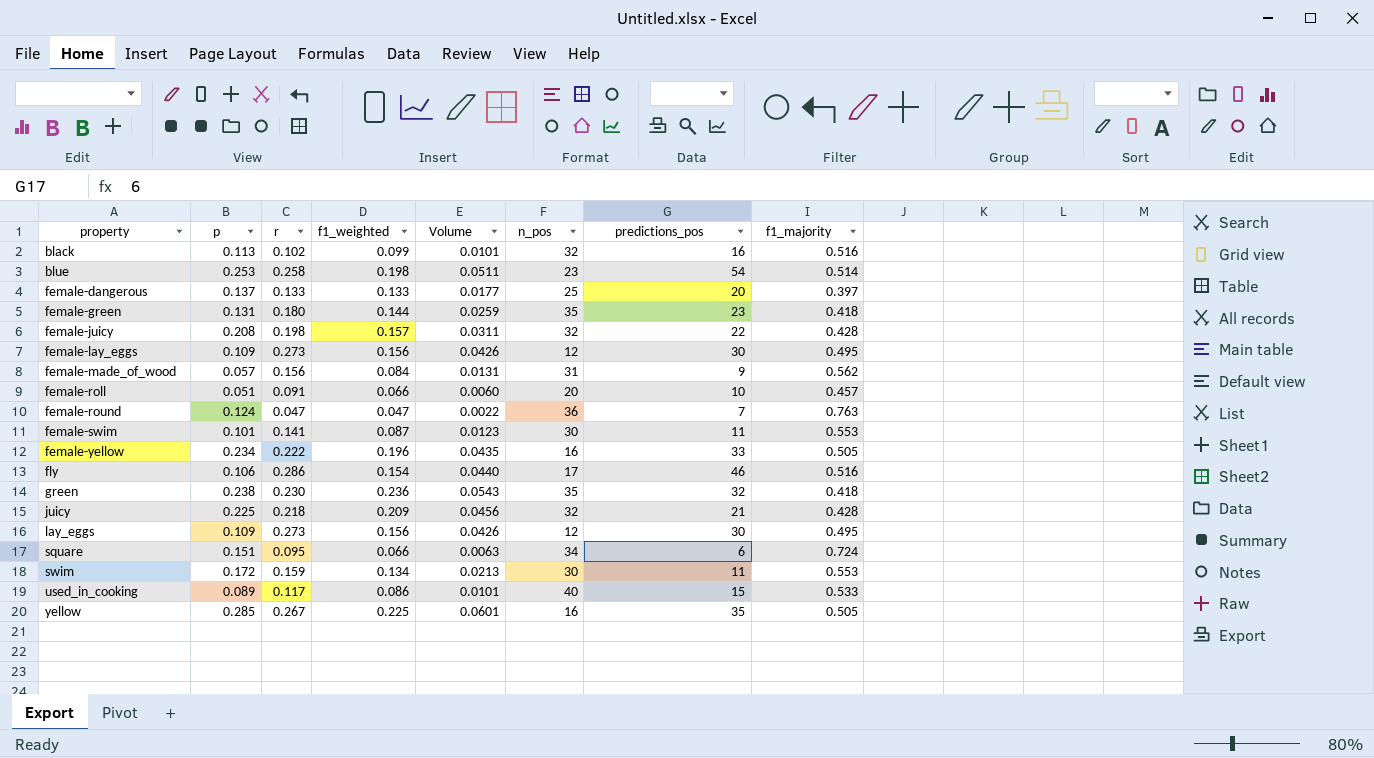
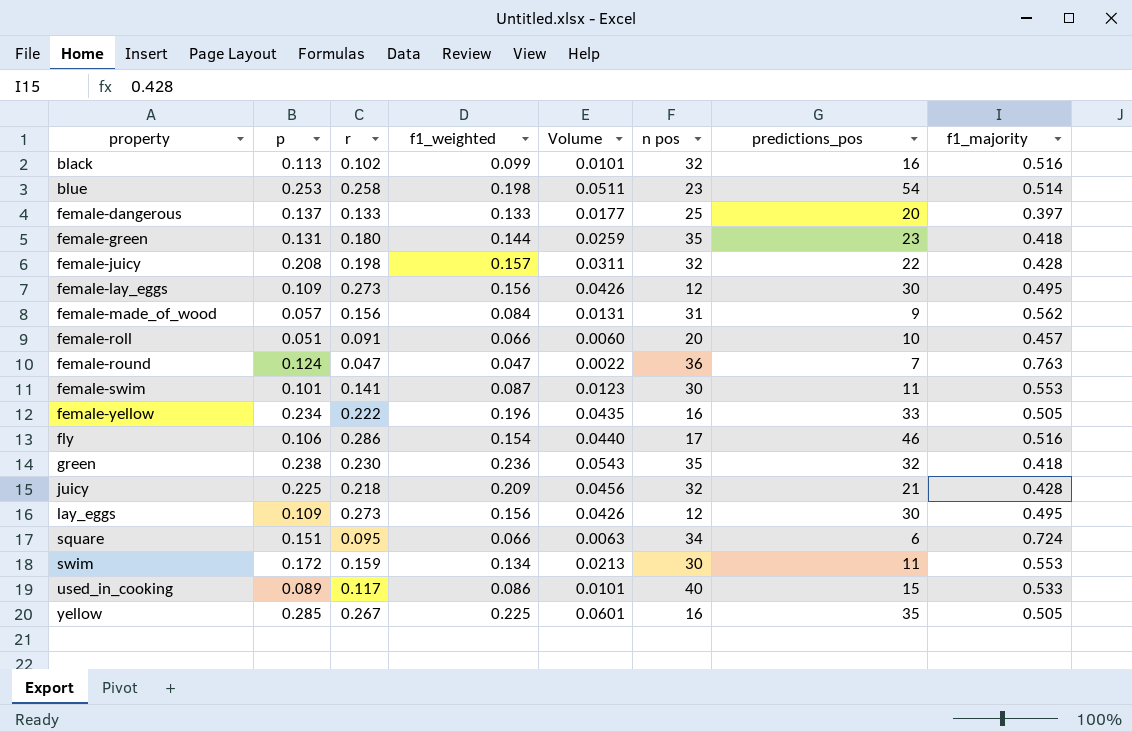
column name: n_pos -> n pos

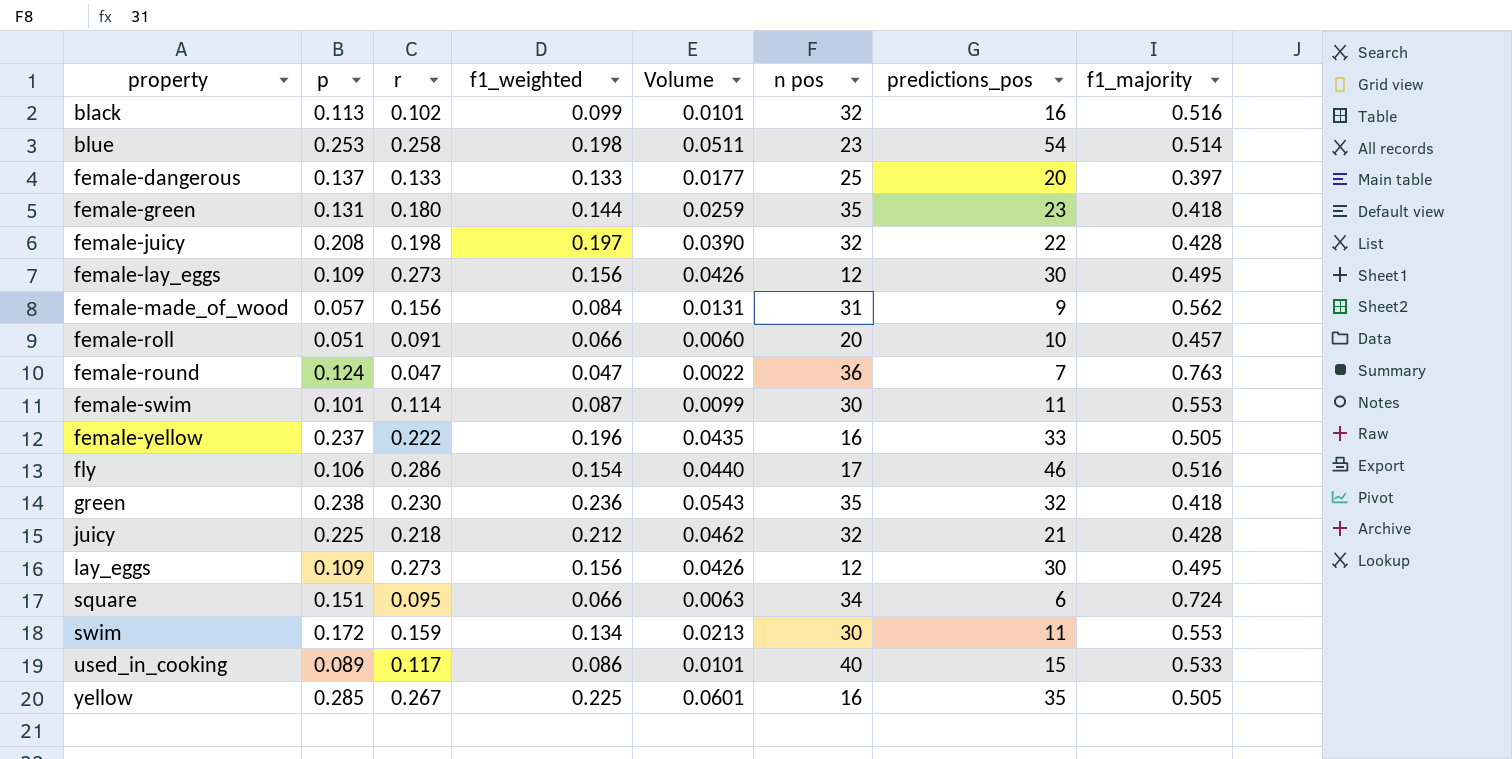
female-juicy | f1_weighted: 0.157 -> 0.197
female-juicy | Volume: 0.0311 -> 0.0390
female-swim | r: 0.141 -> 0.114
female-swim | Volume: 0.0123 -> 0.0099
female-yellow | p: 0.234 -> 0.237
juicy | f1_weighted: 0.209 -> 0.212
juicy | Volume: 0.0456 -> 0.0462

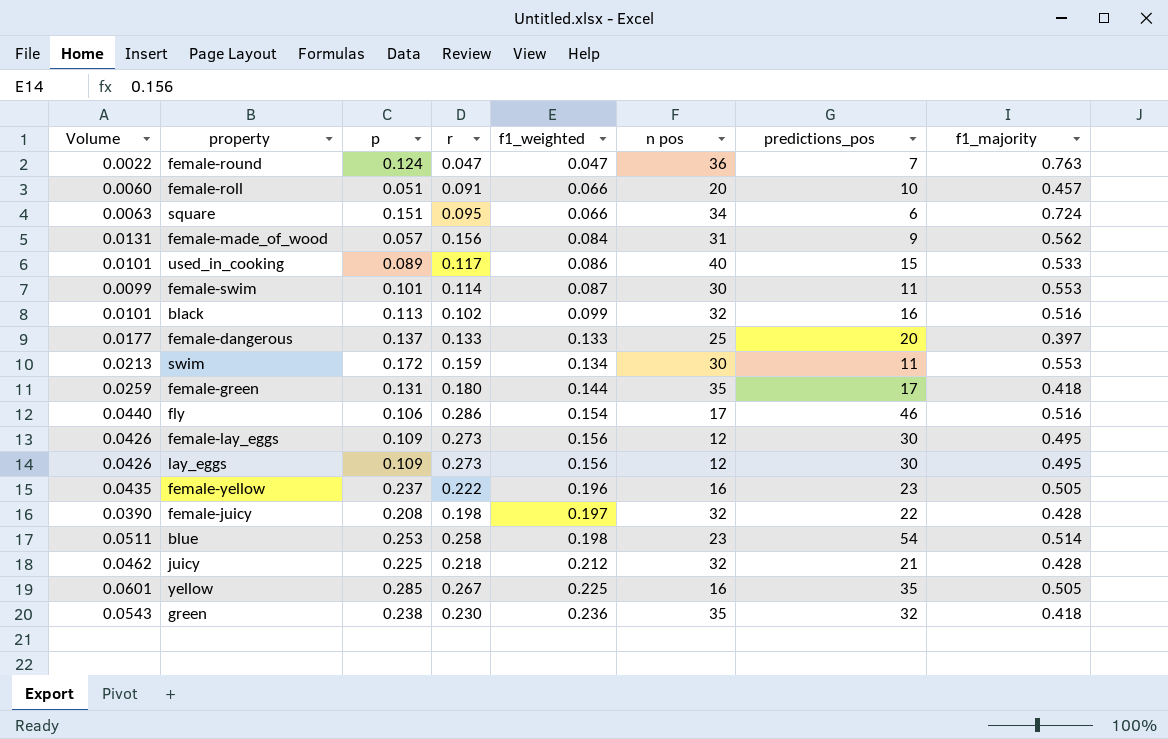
row order: property ascending -> f1_weighted ascending
column Volume | position: 5 -> 1
female-green | predictions_pos: 23 -> 17
female-yellow | predictions_pos: 33 -> 23

